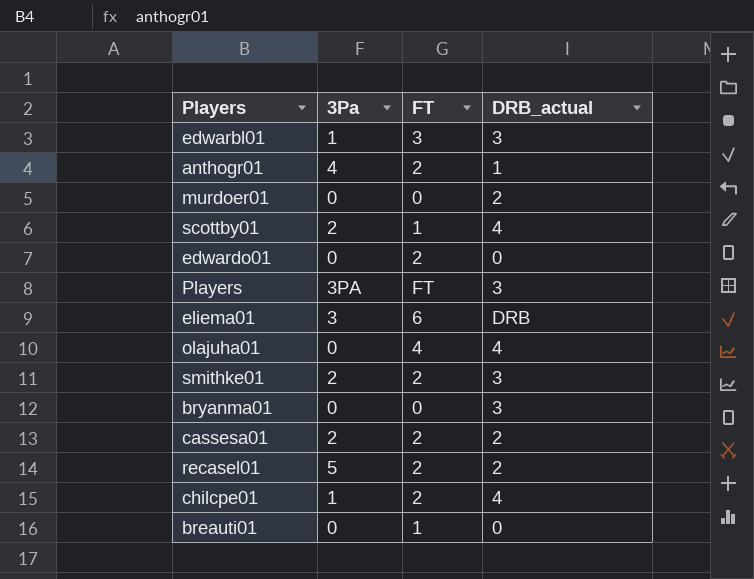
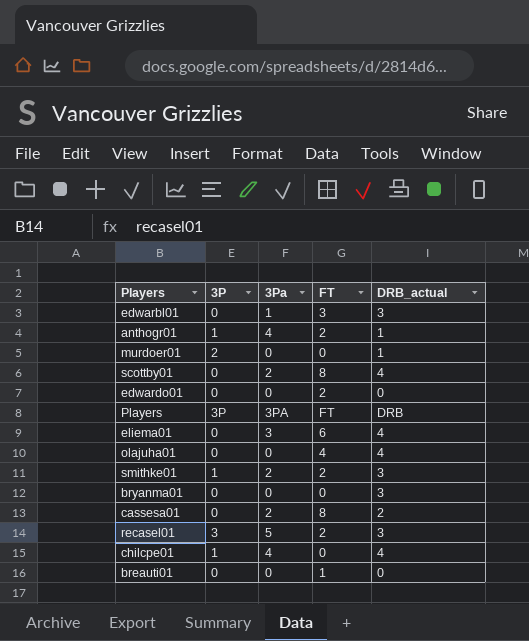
column 3P | position: none -> 2
murdoer01 | DRB_actual: 2 -> 1
scottby01 | FT: 1 -> 8
Players | DRB_actual: 3 -> DRB
eliema01 | DRB_actual: DRB -> 4
cassesa01 | FT: 2 -> 8
recasel01 | DRB_actual: 2 -> 3
chilcpe01 | 3Pa: 1 -> 4
chilcpe01 | FT: 2 -> 0

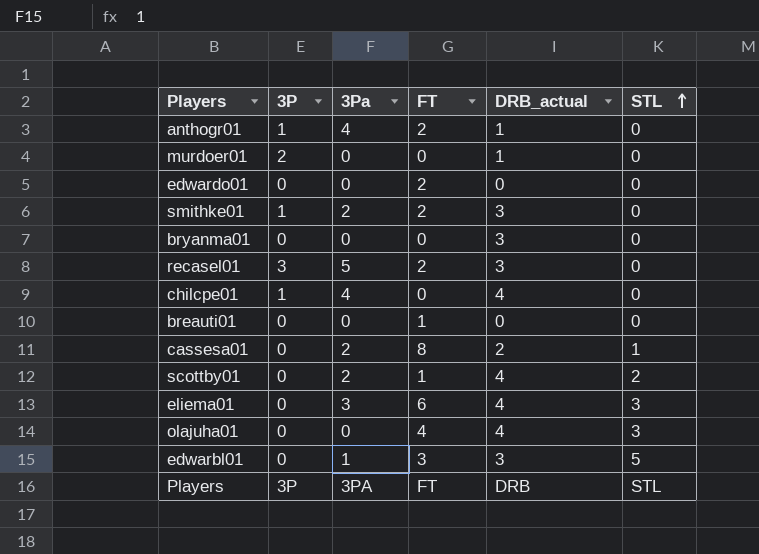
row order: none -> STL ascending
column STL | position: none -> 6
scottby01 | FT: 8 -> 1

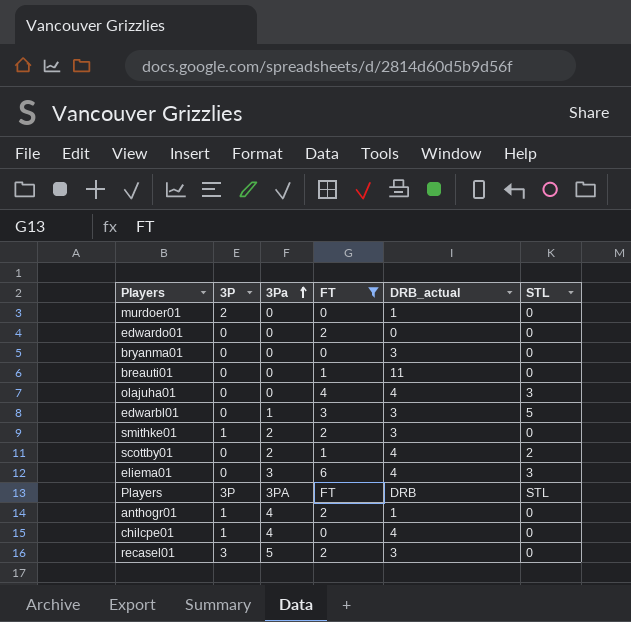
filter: none -> FT != 8
row order: STL ascending -> 3Pa ascending
breauti01 | DRB_actual: 0 -> 11

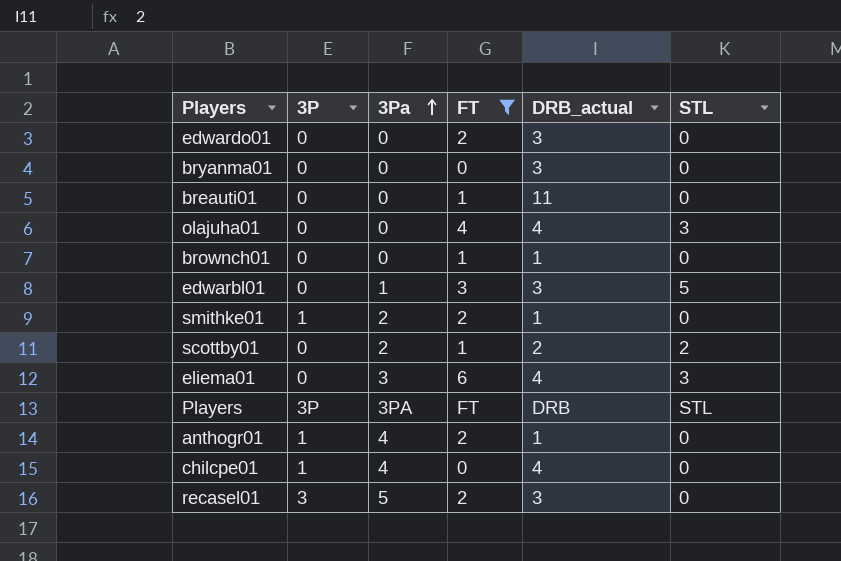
row murdoer01: 2 | 0 | 0 | 1 | 0 -> none
edwardo01 | DRB_actual: 0 -> 3
row brownch01: none -> 0 | 0 | 1 | 1 | 0
smithke01 | DRB_actual: 3 -> 1
scottby01 | DRB_actual: 4 -> 2

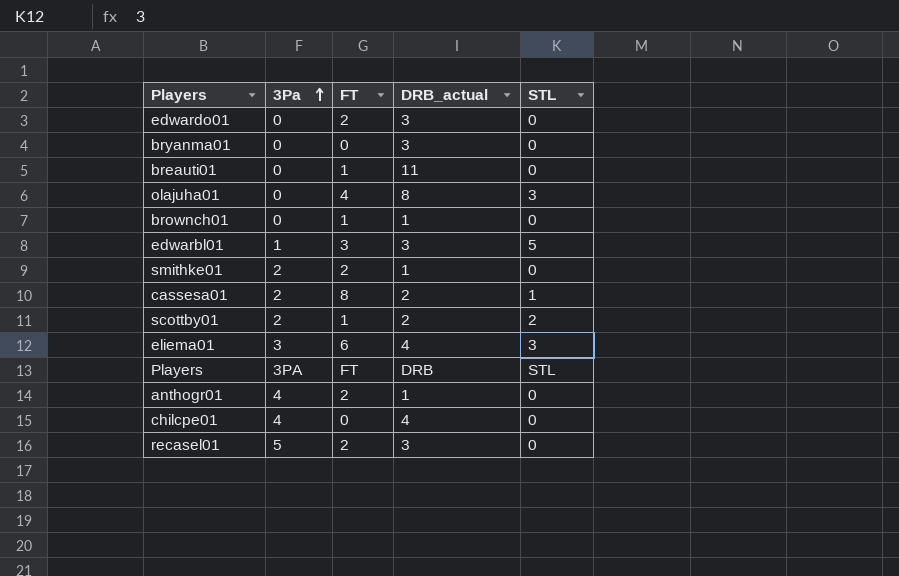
filter: FT != 8 -> none
column 3P | position: 2 -> none
olajuha01 | DRB_actual: 4 -> 8

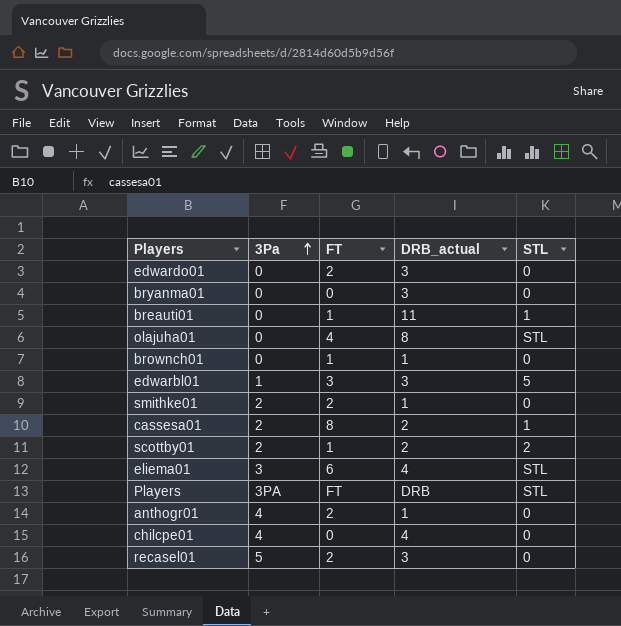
breauti01 | STL: 0 -> 1
olajuha01 | STL: 3 -> STL
eliema01 | STL: 3 -> STL

